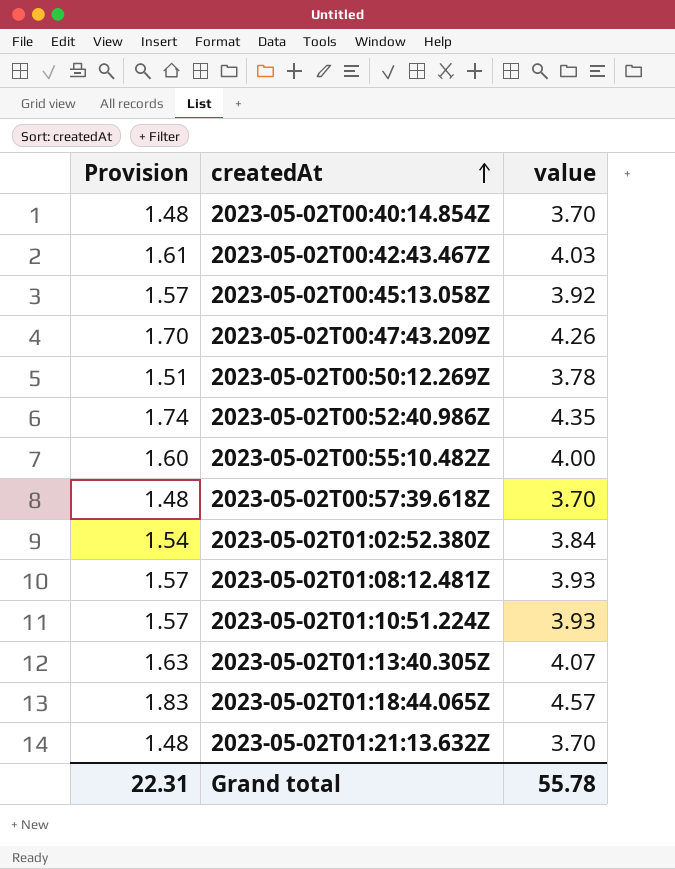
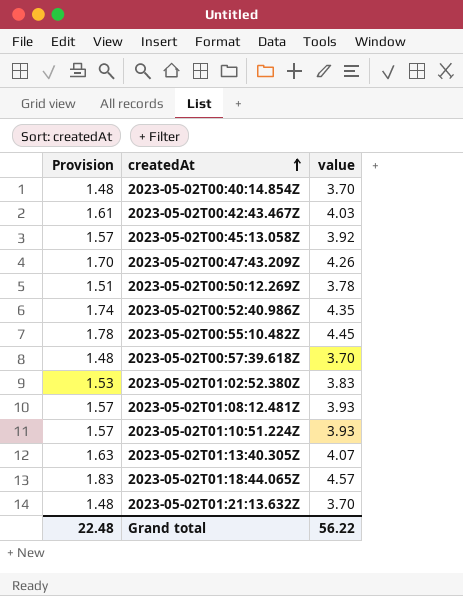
2023-05-02T00:55:10.482Z | Provision: 1.60 -> 1.78
2023-05-02T00:55:10.482Z | value: 4.00 -> 4.45
2023-05-02T01:02:52.380Z | Provision: 1.54 -> 1.53
2023-05-02T01:02:52.380Z | value: 3.84 -> 3.83
Grand total | Provision: 22.31 -> 22.48
Grand total | value: 55.78 -> 56.22

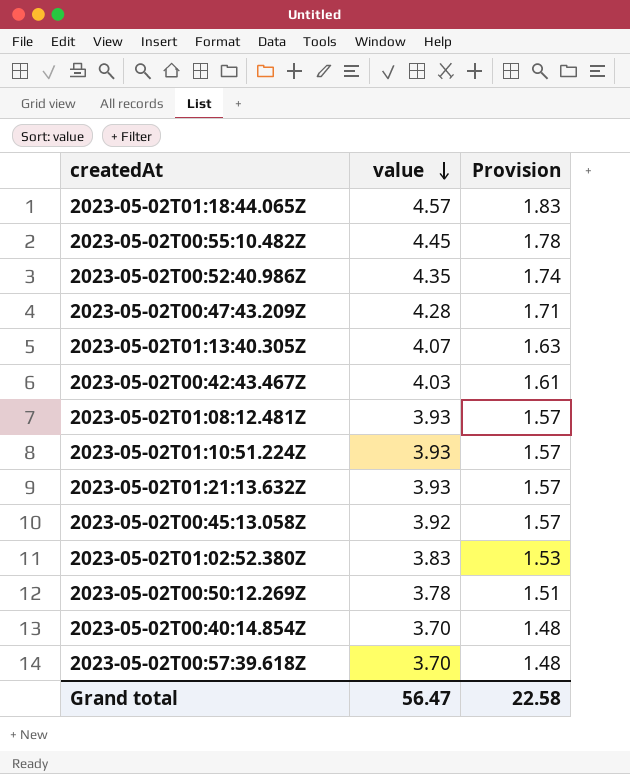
row order: createdAt ascending -> value descending
column Provision | position: 1 -> 3
2023-05-02T00:47:43.209Z | value: 4.26 -> 4.28
2023-05-02T00:47:43.209Z | Provision: 1.70 -> 1.71
2023-05-02T01:21:13.632Z | value: 3.70 -> 3.93
2023-05-02T01:21:13.632Z | Provision: 1.48 -> 1.57
Grand total | value: 56.22 -> 56.47
Grand total | Provision: 22.48 -> 22.58

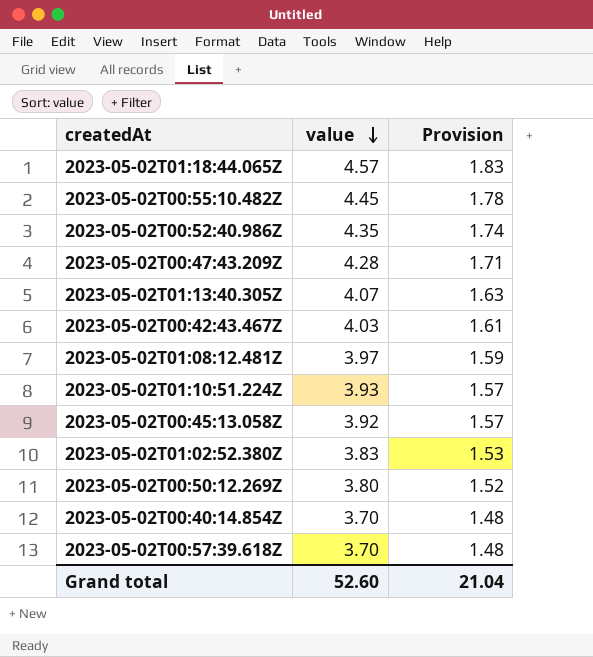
row 2023-05-02T01:21:13.632Z: 3.93 | 1.57 -> none
2023-05-02T01:08:12.481Z | value: 3.93 -> 3.97
2023-05-02T01:08:12.481Z | Provision: 1.57 -> 1.59
2023-05-02T00:50:12.269Z | value: 3.78 -> 3.80
2023-05-02T00:50:12.269Z | Provision: 1.51 -> 1.52
Grand total | value: 56.47 -> 52.60
Grand total | Provision: 22.58 -> 21.04

